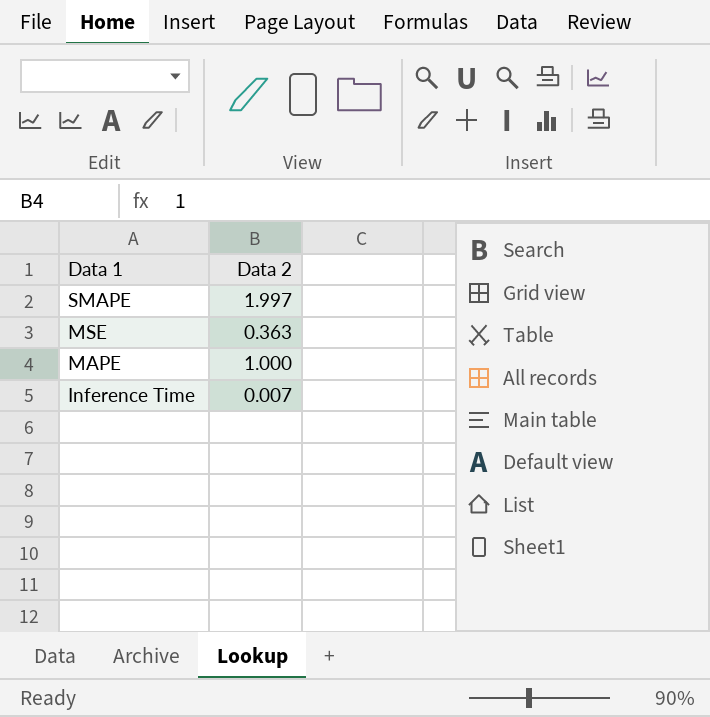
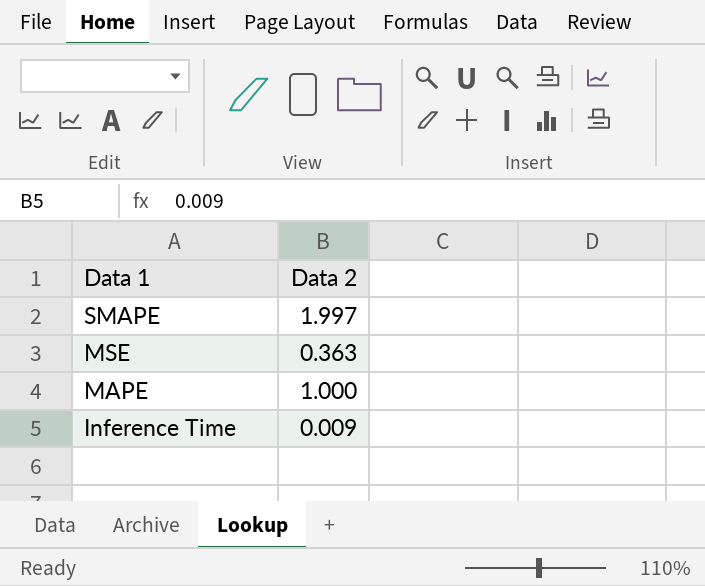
Inference Time | Data 2: 0.007 -> 0.009

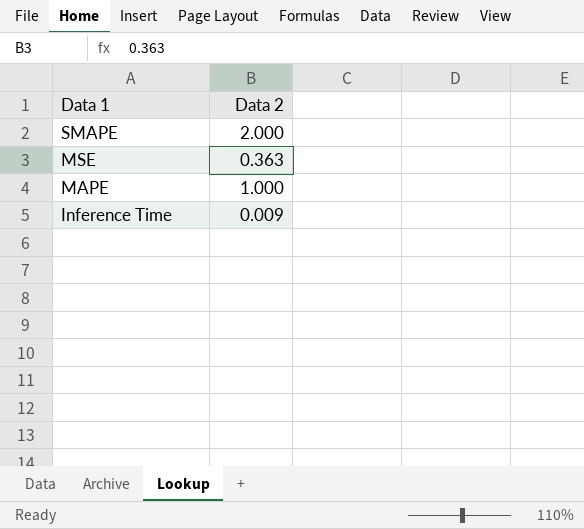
SMAPE | Data 2: 1.997 -> 2.000

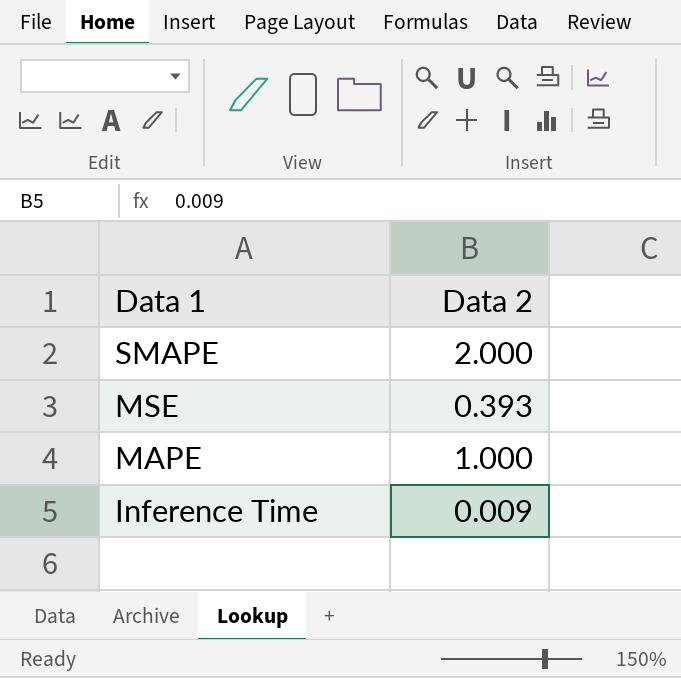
MSE | Data 2: 0.363 -> 0.393

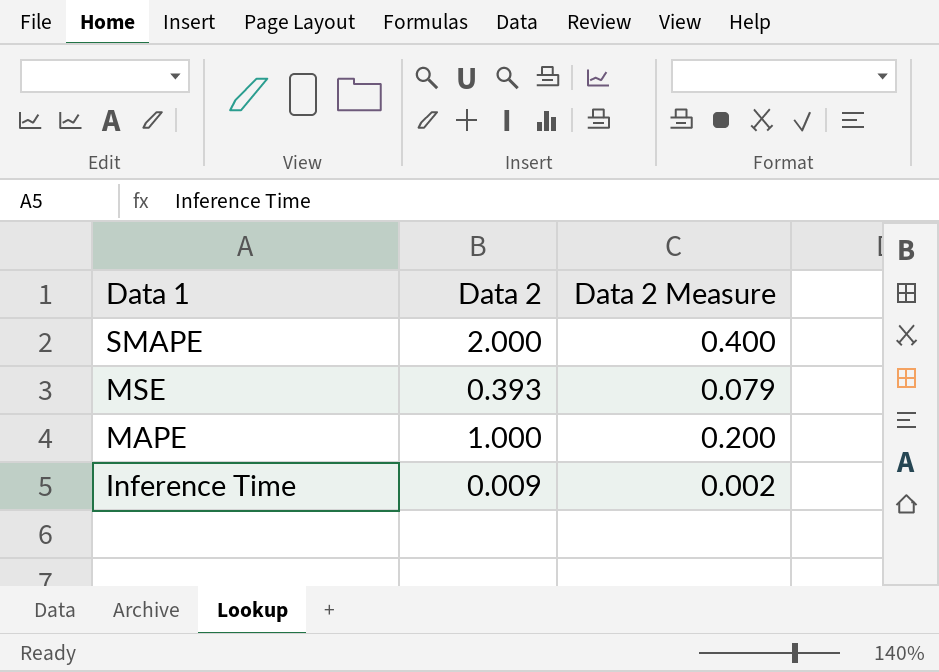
column Data 2 Measure | formula: none -> [Data 2] * 0.2

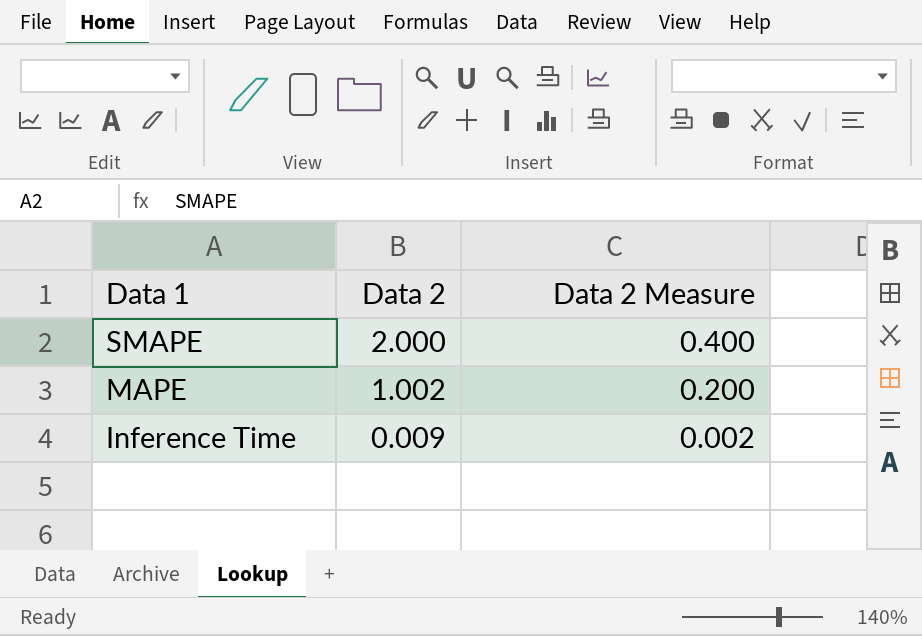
row MSE: 0.393 | 0.079 -> none
MAPE | Data 2: 1.000 -> 1.002

